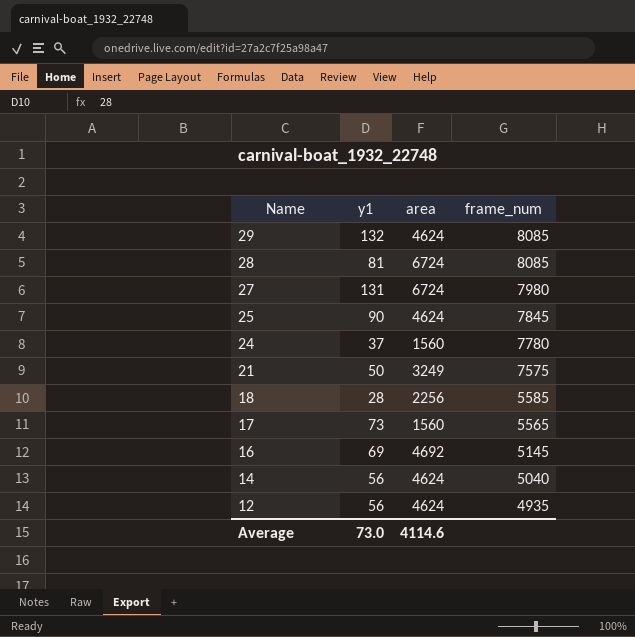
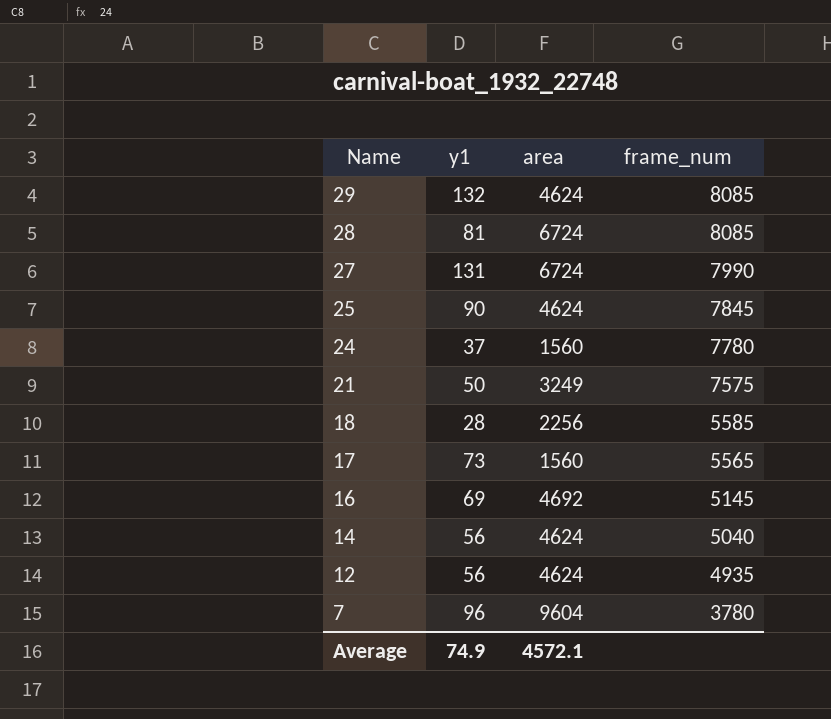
27 | frame_num: 7980 -> 7990
row 7: none -> 96 | 9604 | 3780
Average | y1: 73.0 -> 74.9
Average | area: 4114.6 -> 4572.1

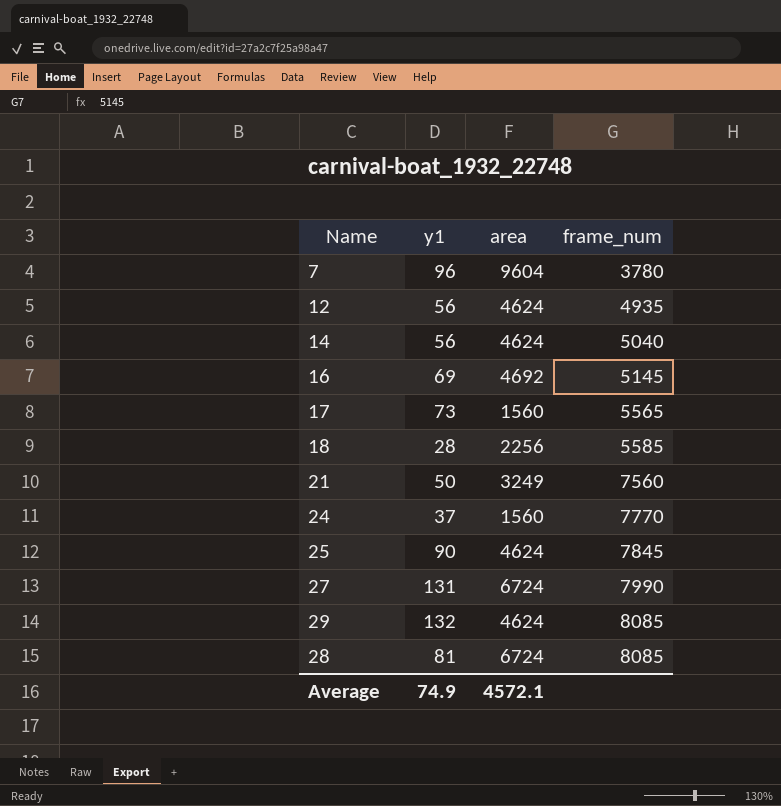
row order: Name descending -> frame_num ascending
21 | frame_num: 7575 -> 7560
24 | frame_num: 7780 -> 7770

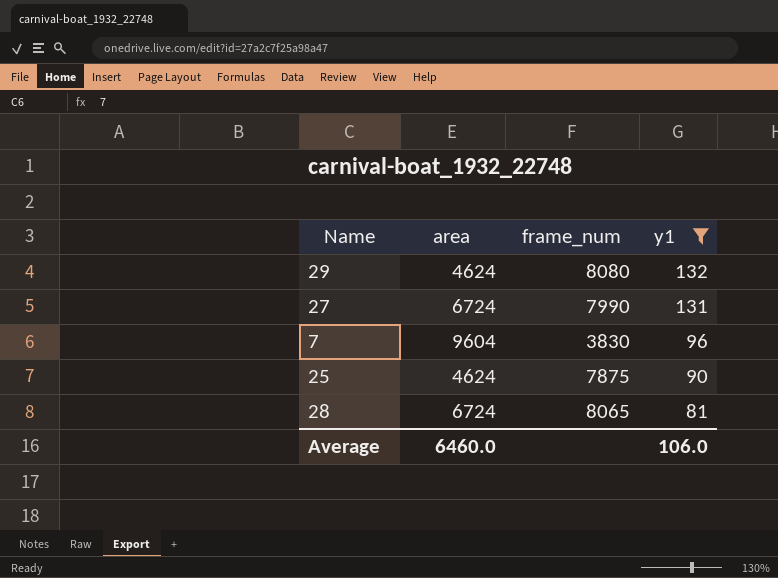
filter: none -> y1 >= 81
row order: frame_num ascending -> y1 descending
column y1 | position: 2 -> 4
29 | frame_num: 8085 -> 8080
7 | frame_num: 3780 -> 3830
25 | frame_num: 7845 -> 7875
28 | frame_num: 8085 -> 8065
Average | area: 4572.1 -> 6460.0
Average | y1: 74.9 -> 106.0

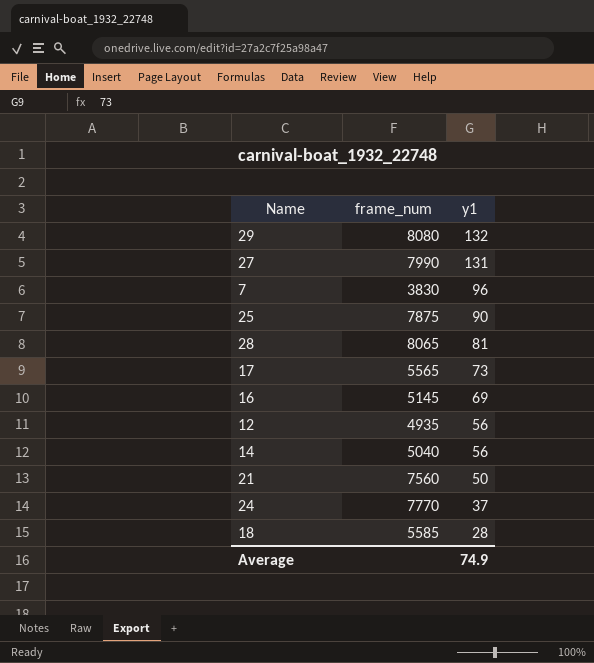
filter: y1 >= 81 -> none
column area | position: 2 -> none
Average | y1: 106.0 -> 74.9

